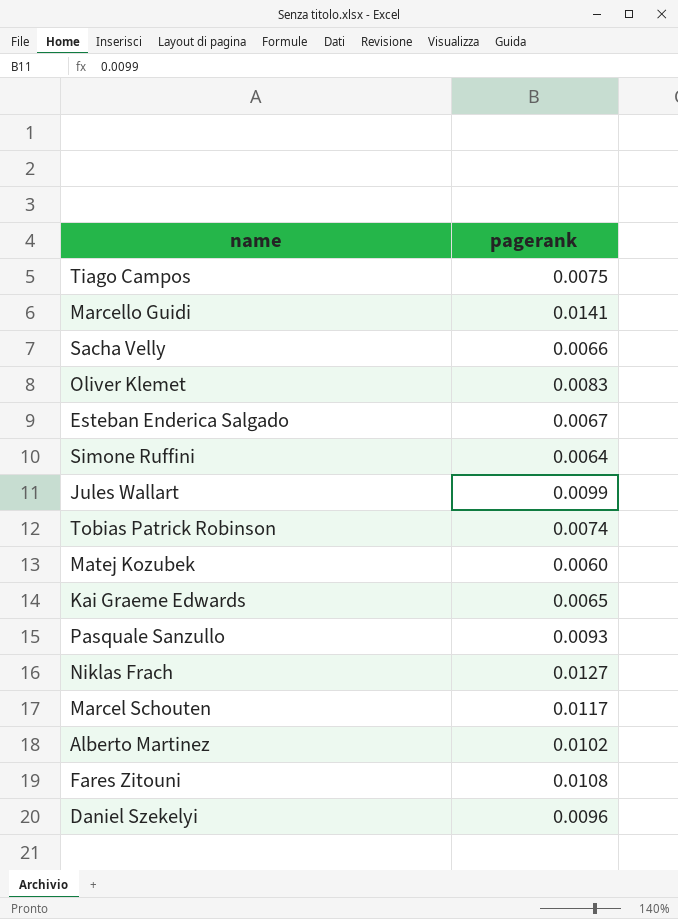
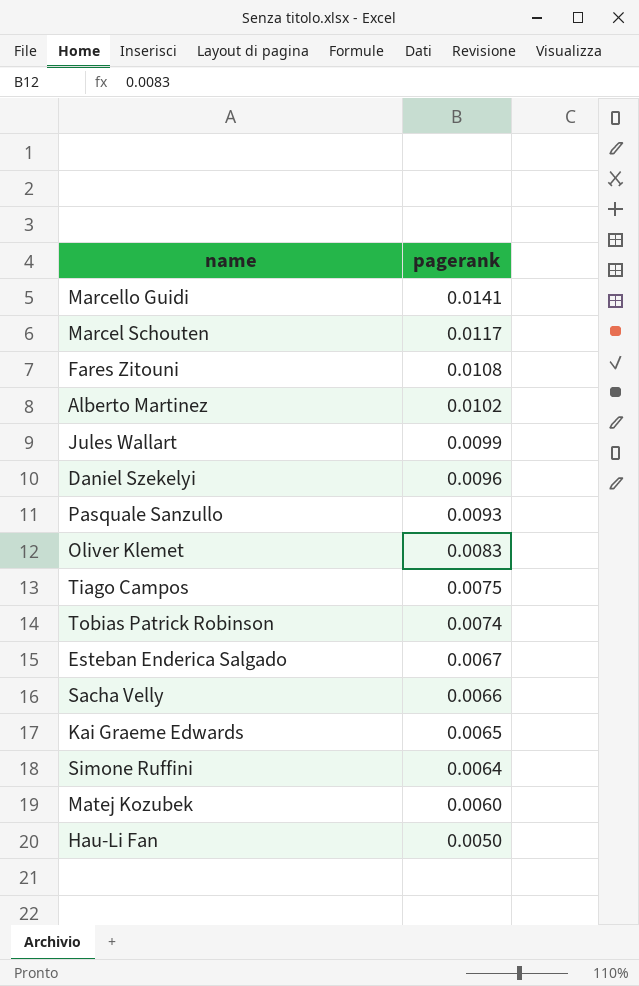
row order: none -> pagerank descending
row Niklas Frach: 0.0127 -> none
row Hau-Li Fan: none -> 0.0050

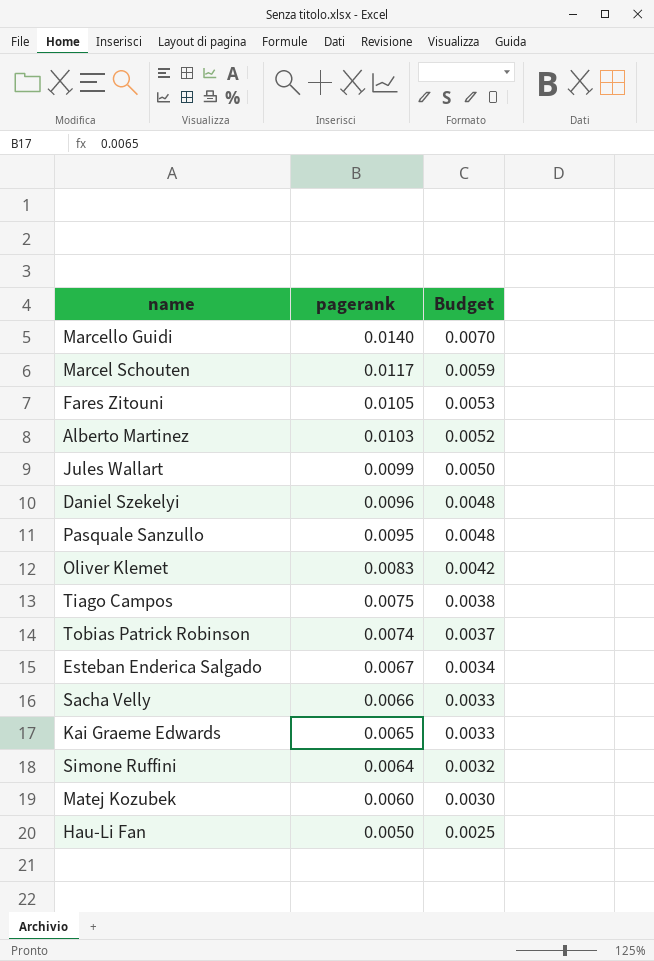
column Budget | formula: none -> [pagerank] * 0.5
Marcello Guidi | pagerank: 0.0141 -> 0.0140
Fares Zitouni | pagerank: 0.0108 -> 0.0105
Alberto Martinez | pagerank: 0.0102 -> 0.0103
Pasquale Sanzullo | pagerank: 0.0093 -> 0.0095

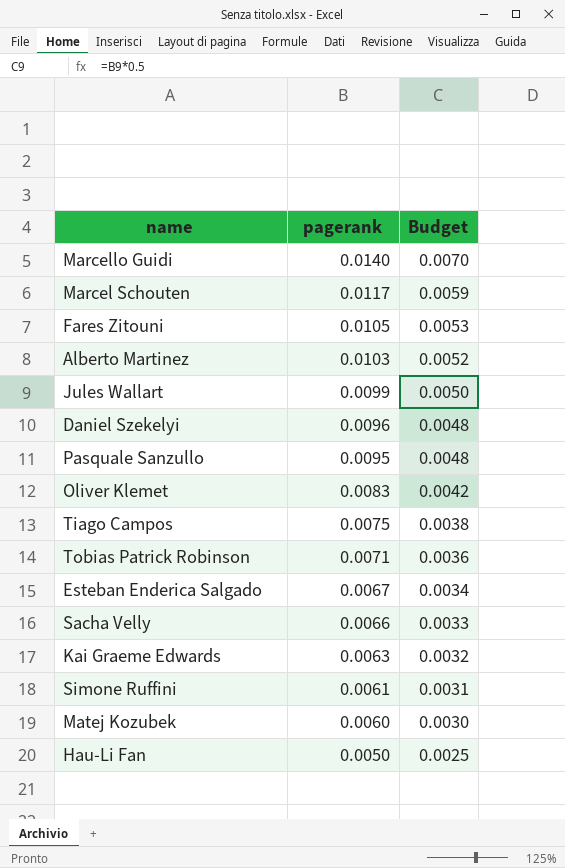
Tobias Patrick Robinson | pagerank: 0.0074 -> 0.0071
Tobias Patrick Robinson | Budget: 0.0037 -> 0.0036
Kai Graeme Edwards | pagerank: 0.0065 -> 0.0063
Kai Graeme Edwards | Budget: 0.0033 -> 0.0032
Simone Ruffini | pagerank: 0.0064 -> 0.0061
Simone Ruffini | Budget: 0.0032 -> 0.0031

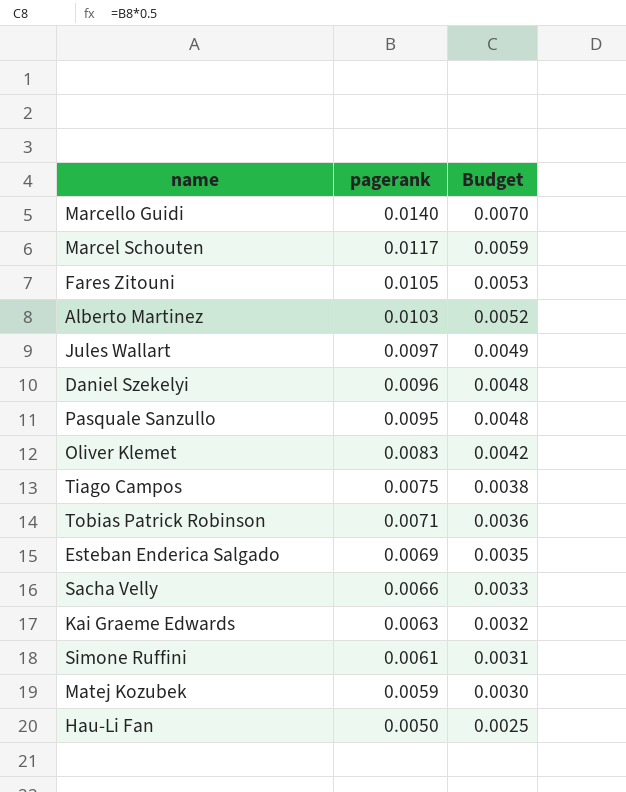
Jules Wallart | pagerank: 0.0099 -> 0.0097
Jules Wallart | Budget: 0.0050 -> 0.0049
Esteban Enderica Salgado | pagerank: 0.0067 -> 0.0069
Esteban Enderica Salgado | Budget: 0.0034 -> 0.0035
Matej Kozubek | pagerank: 0.0060 -> 0.0059

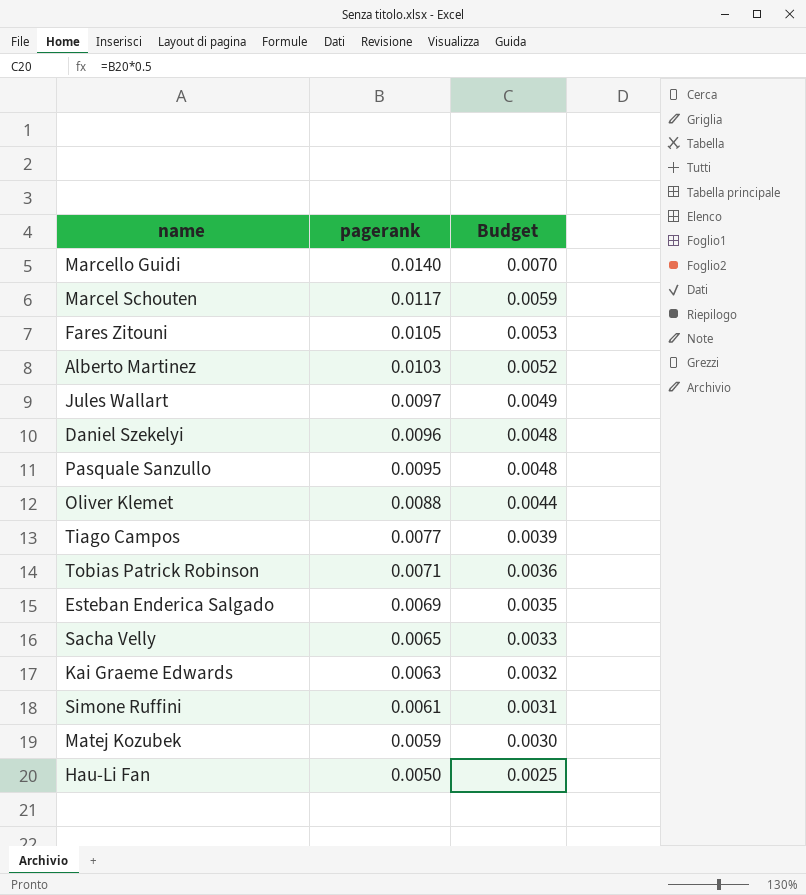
Oliver Klemet | pagerank: 0.0083 -> 0.0088
Oliver Klemet | Budget: 0.0042 -> 0.0044
Tiago Campos | pagerank: 0.0075 -> 0.0077
Tiago Campos | Budget: 0.0038 -> 0.0039
Sacha Velly | pagerank: 0.0066 -> 0.0065

